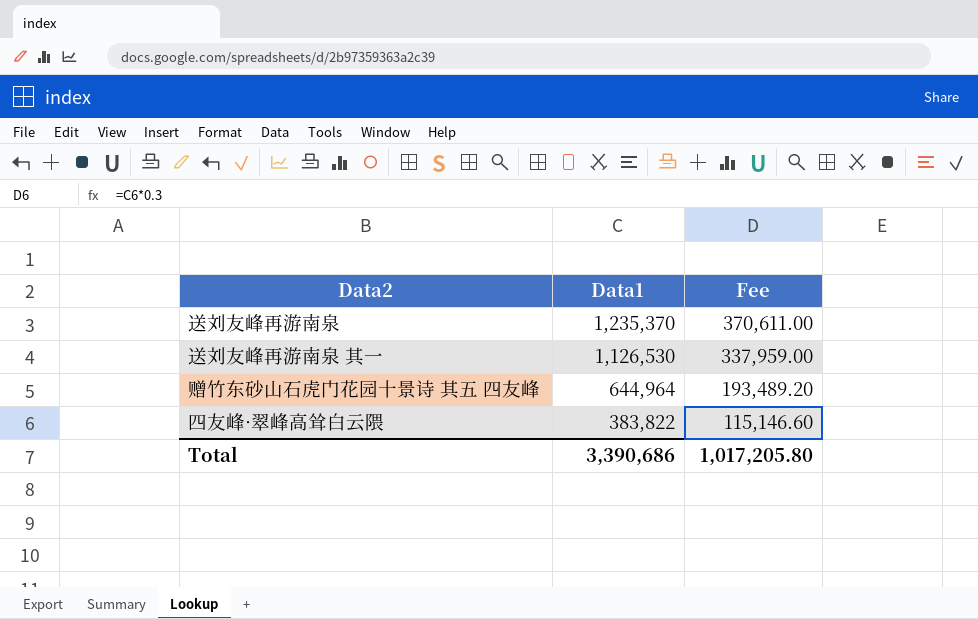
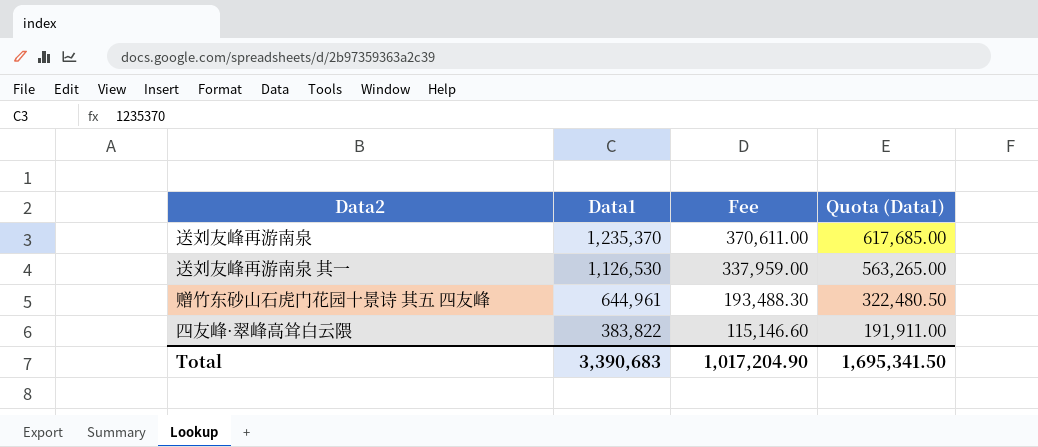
column Quota (Data1) | formula: none -> [Data1] * 0.5
赠竹东砂山石虎门花园十景诗 其五 四友峰 | Data1: 644,964 -> 644,961
赠竹东砂山石虎门花园十景诗 其五 四友峰 | Fee: 193,489.20 -> 193,488.30
Total | Data1: 3,390,686 -> 3,390,683
Total | Fee: 1,017,205.80 -> 1,017,204.90

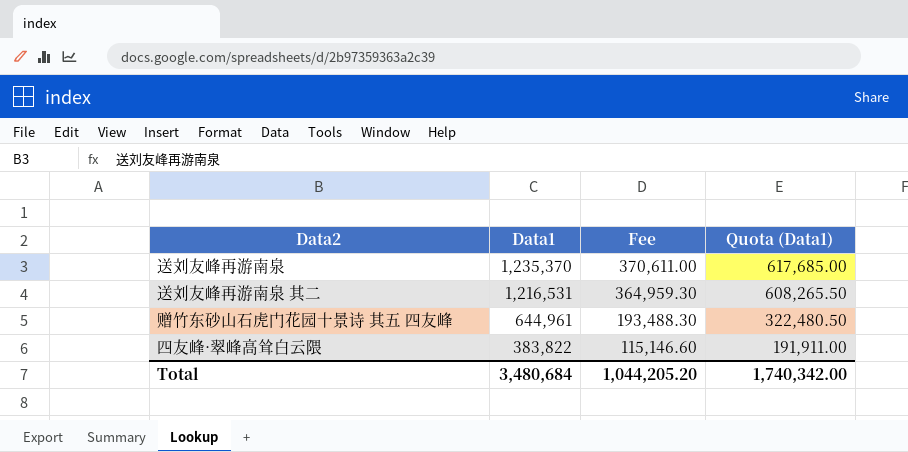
row 送刘友峰再游南泉 其一: 1,126,530 | 337,959.00 | 563,265.00 -> none
row 送刘友峰再游南泉 其二: none -> 1,216,531 | 364,959.30 | 608,265.50
Total | Data1: 3,390,683 -> 3,480,684
Total | Fee: 1,017,204.90 -> 1,044,205.20
Total | Quota (Data1): 1,695,341.50 -> 1,740,342.00

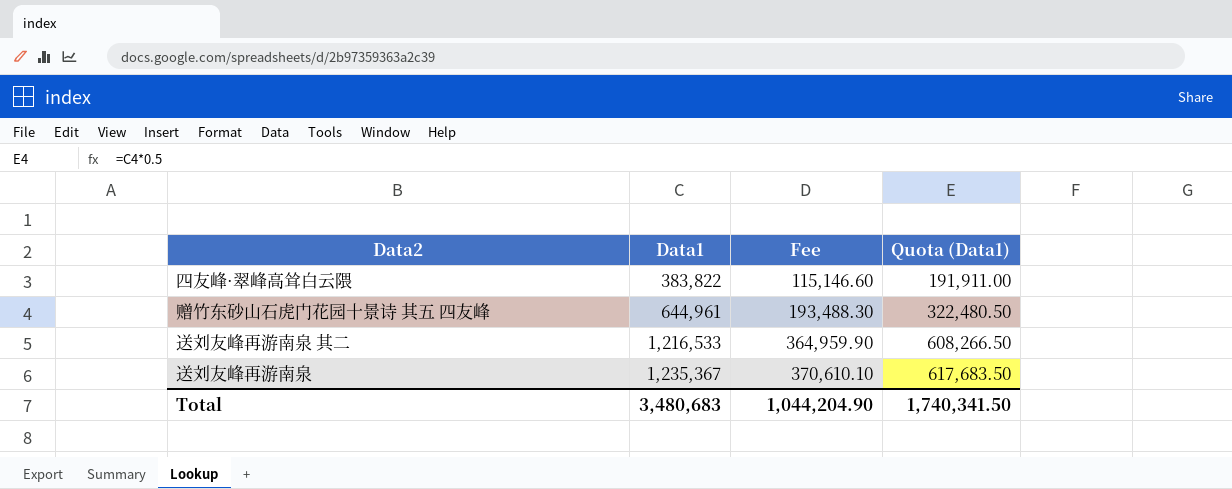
row order: Data1 descending -> Data1 ascending
送刘友峰再游南泉 其二 | Data1: 1,216,531 -> 1,216,533
送刘友峰再游南泉 其二 | Fee: 364,959.30 -> 364,959.90
送刘友峰再游南泉 其二 | Quota (Data1): 608,265.50 -> 608,266.50
送刘友峰再游南泉 | Data1: 1,235,370 -> 1,235,367
送刘友峰再游南泉 | Fee: 370,611.00 -> 370,610.10
送刘友峰再游南泉 | Quota (Data1): 617,685.00 -> 617,683.50
Total | Data1: 3,480,684 -> 3,480,683
Total | Fee: 1,044,205.20 -> 1,044,204.90
Total | Quota (Data1): 1,740,342.00 -> 1,740,341.50

